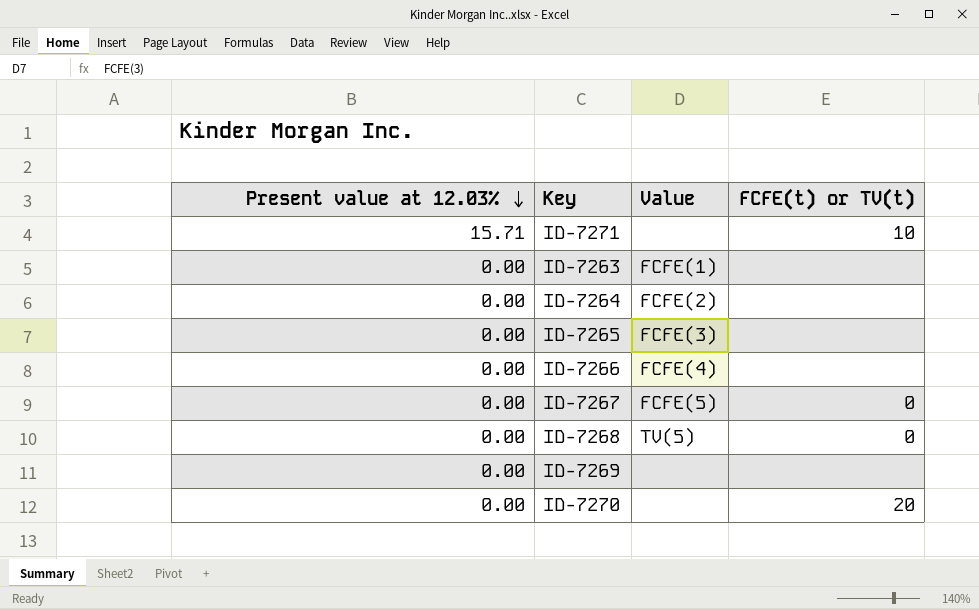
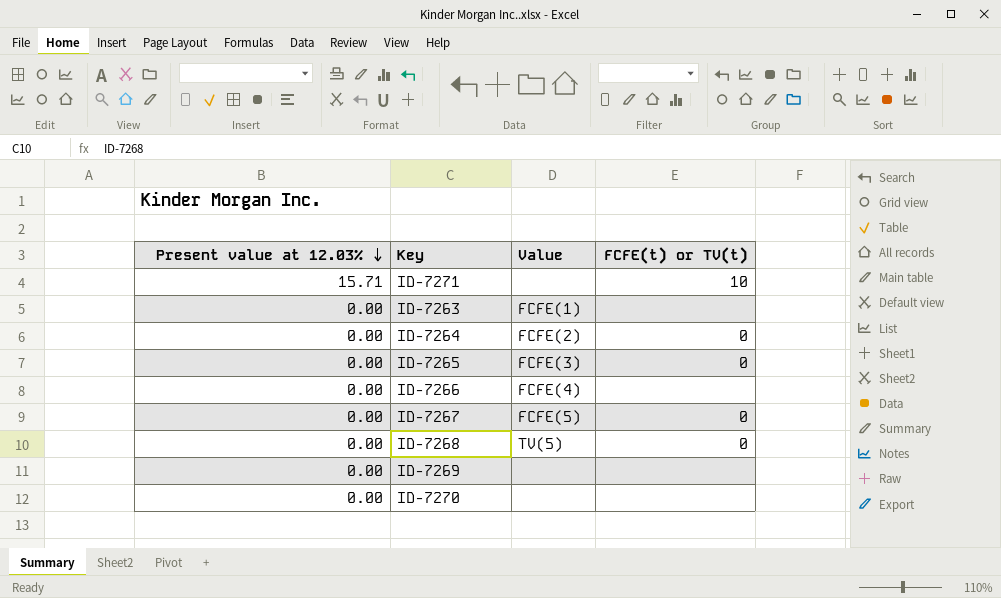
ID-7264 | FCFE(t) or TV(t): none -> 0
ID-7265 | FCFE(t) or TV(t): none -> 0
ID-7270 | FCFE(t) or TV(t): 20 -> none

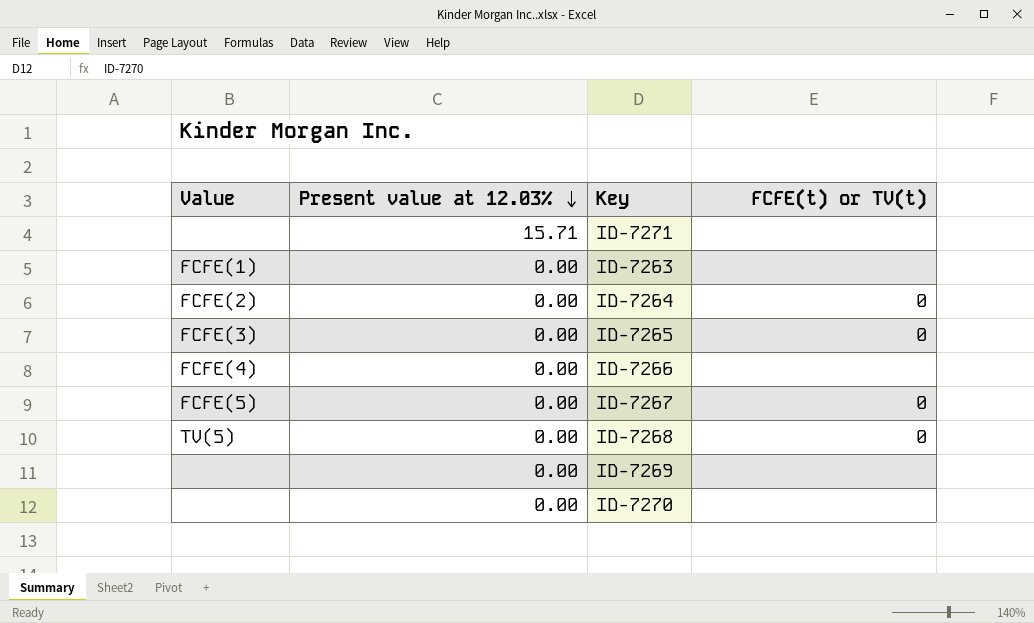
column Value | position: 3 -> 1
ID-7271 | FCFE(t) or TV(t): 10 -> none

